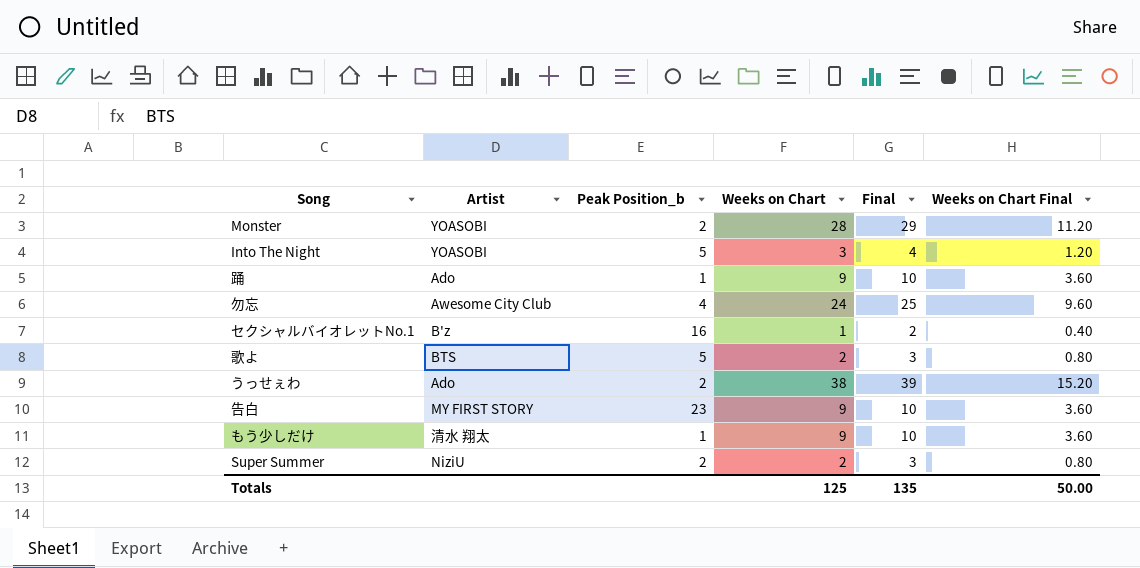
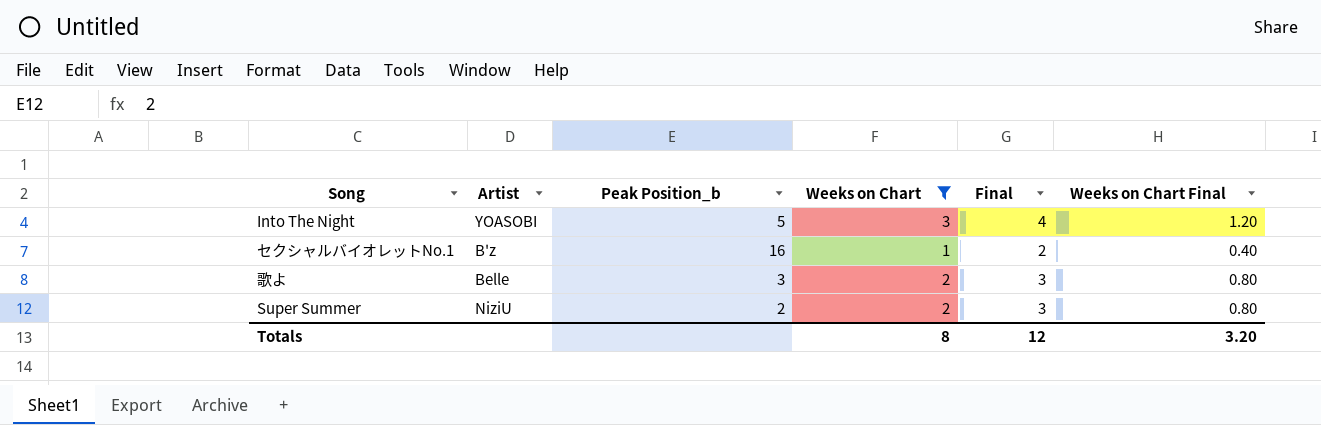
filter: none -> Weeks on Chart <= 3
歌よ | Artist: BTS -> Belle
歌よ | Peak Position_b: 5 -> 3
Totals | Weeks on Chart: 125 -> 8
Totals | Final: 135 -> 12
Totals | Weeks on Chart Final: 50.00 -> 3.20

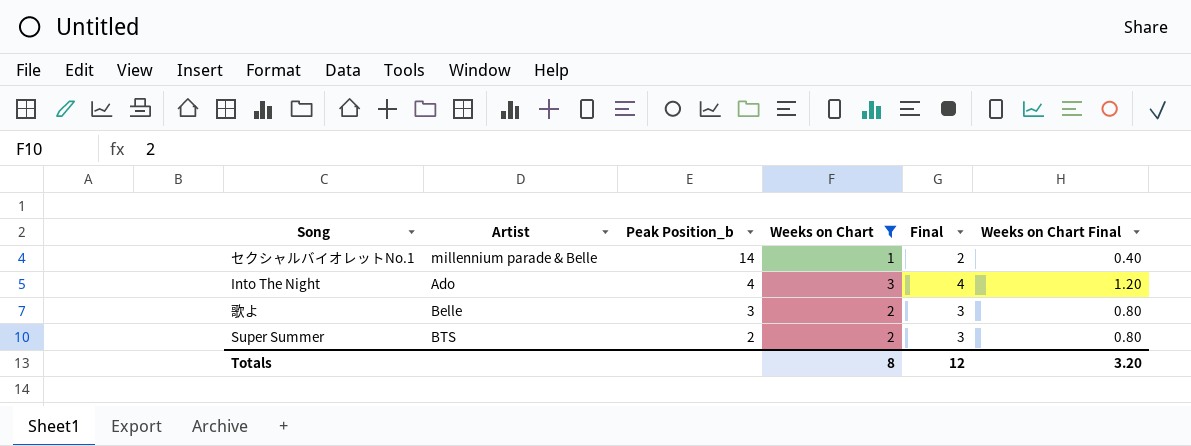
row order: none -> Peak Position_b descending
セクシャルバイオレットNo.1 | Artist: B'z -> millennium parade & Belle
セクシャルバイオレットNo.1 | Peak Position_b: 16 -> 14
Into The Night | Artist: YOASOBI -> Ado
Into The Night | Peak Position_b: 5 -> 4
Super Summer | Artist: NiziU -> BTS

